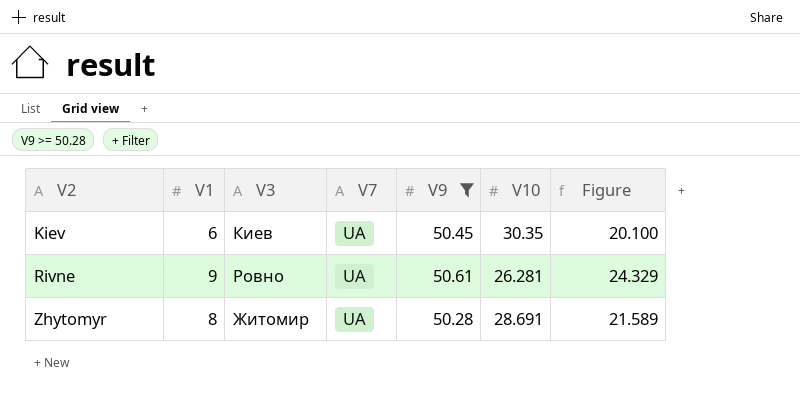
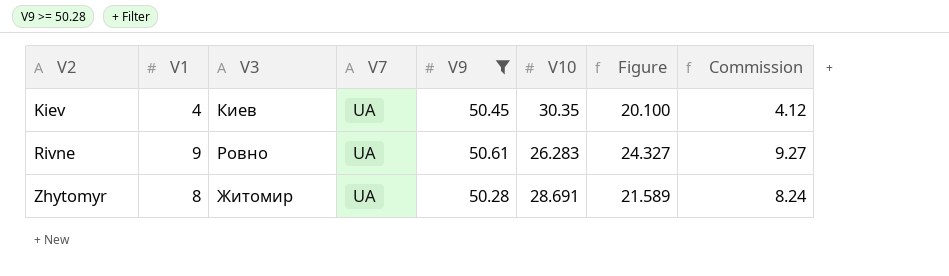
column Commission | formula: none -> [V1] * 1.03
Kiev | V1: 6 -> 4
Rivne | V10: 26.281 -> 26.283
Rivne | Figure: 24.329 -> 24.327

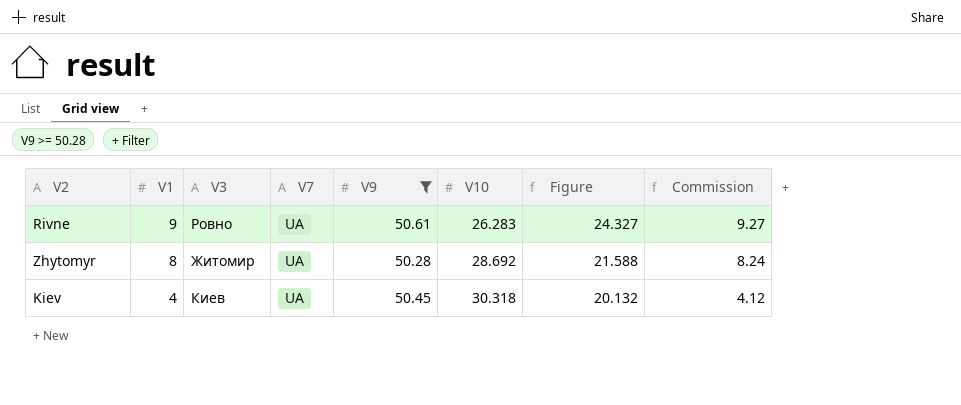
row order: V2 ascending -> V1 descending
Zhytomyr | V10: 28.691 -> 28.692
Zhytomyr | Figure: 21.589 -> 21.588
Kiev | V10: 30.35 -> 30.318
Kiev | Figure: 20.100 -> 20.132

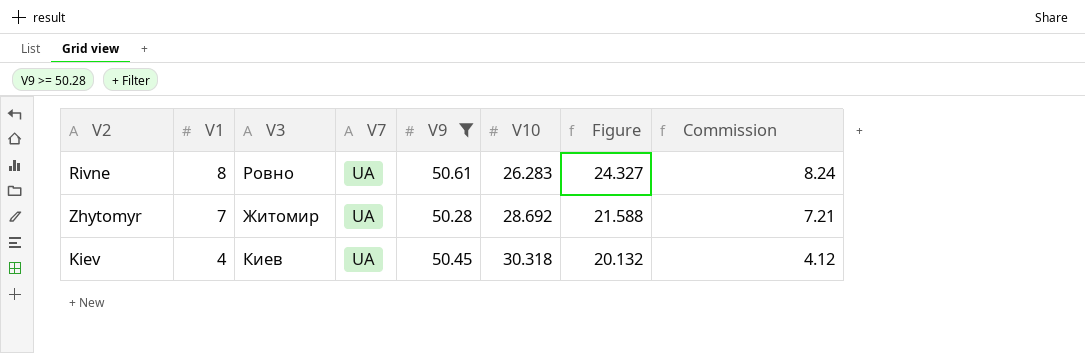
Rivne | V1: 9 -> 8
Rivne | Commission: 9.27 -> 8.24
Zhytomyr | V1: 8 -> 7
Zhytomyr | Commission: 8.24 -> 7.21

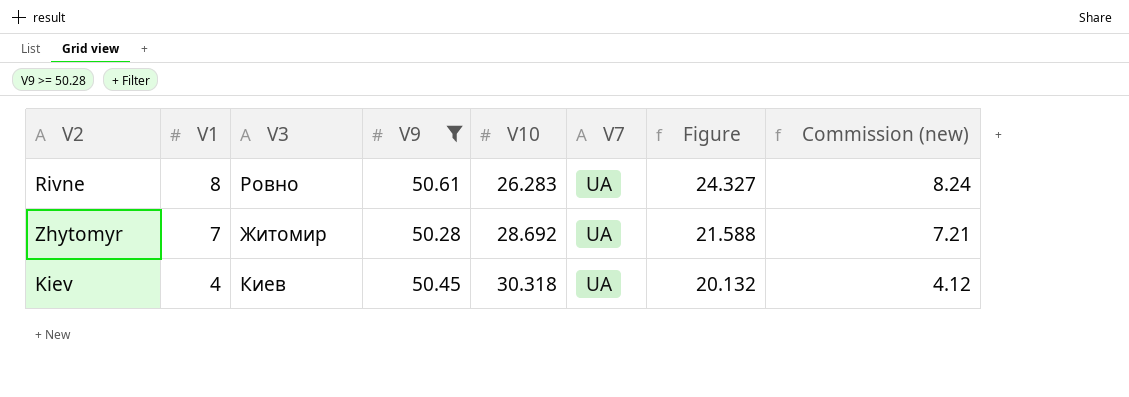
column V7 | position: 4 -> 6
column name: Commission -> Commission (new)

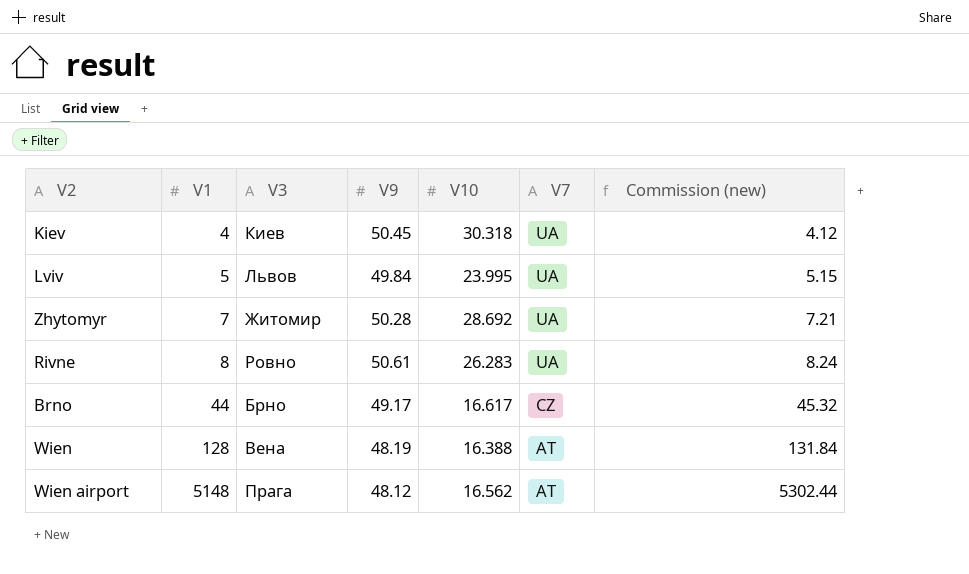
filter: V9 >= 50.28 -> none
row order: V1 descending -> V1 ascending
column Figure | formula: [V9] - [V10] -> none

